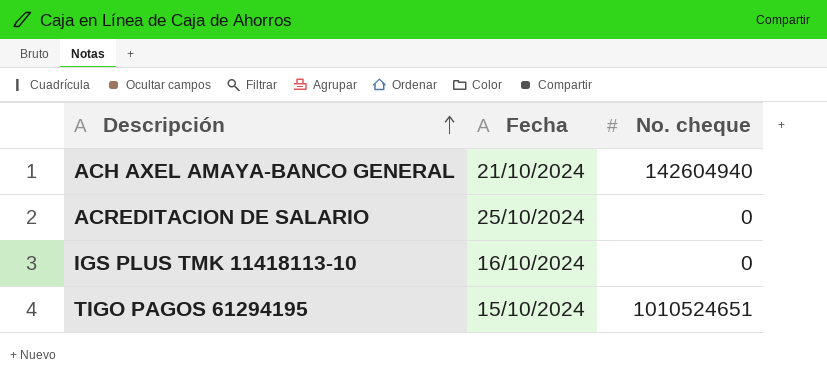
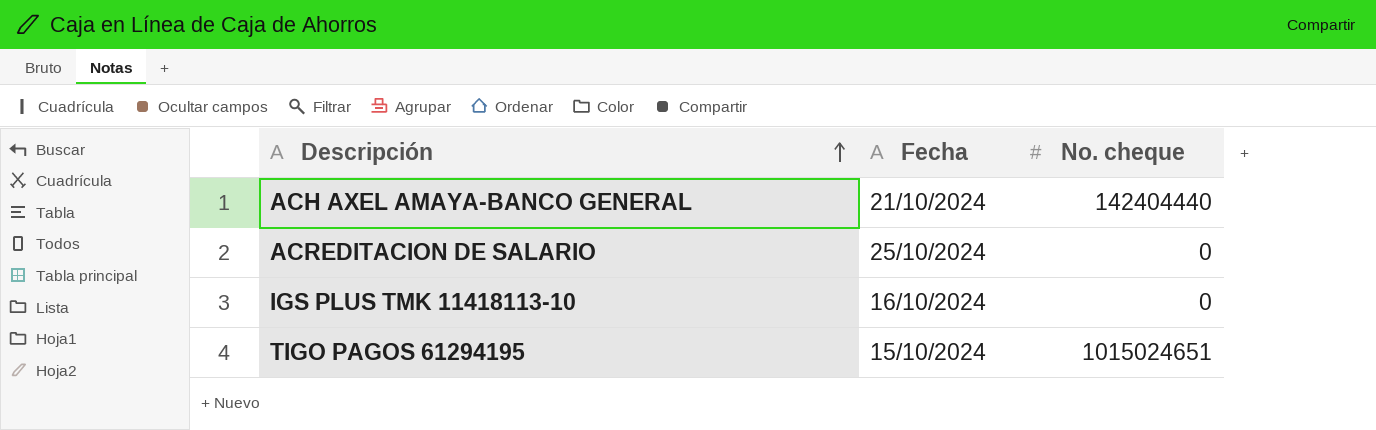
ACH AXEL AMAYA-BANCO GENERAL | No. cheque: 142604940 -> 142404440
TIGO PAGOS 61294195 | No. cheque: 1010524651 -> 1015024651

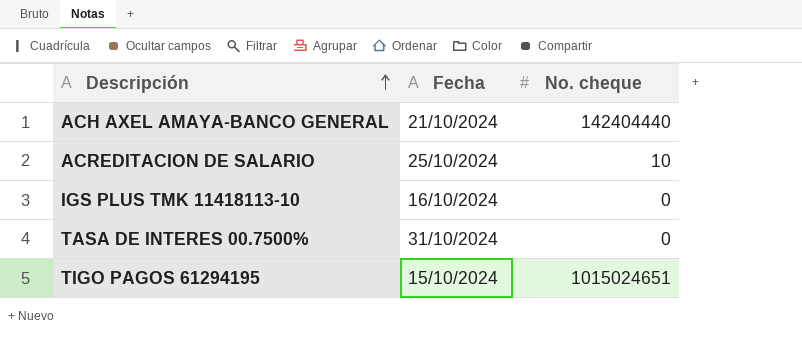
ACREDITACION DE SALARIO | No. cheque: 0 -> 10
row TASA DE INTERES 00.7500%: none -> 31/10/2024 | 0

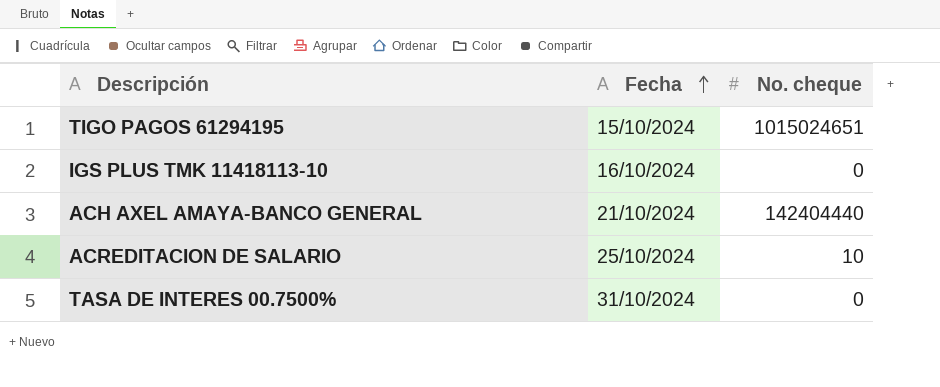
row order: Descripción ascending -> Fecha ascending

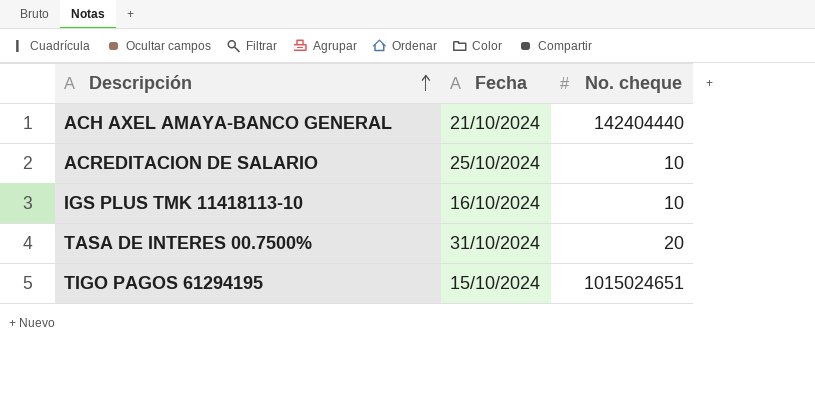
row order: Fecha ascending -> Descripción ascending
IGS PLUS TMK 11418113-10 | No. cheque: 0 -> 10
TASA DE INTERES 00.7500% | No. cheque: 0 -> 20

